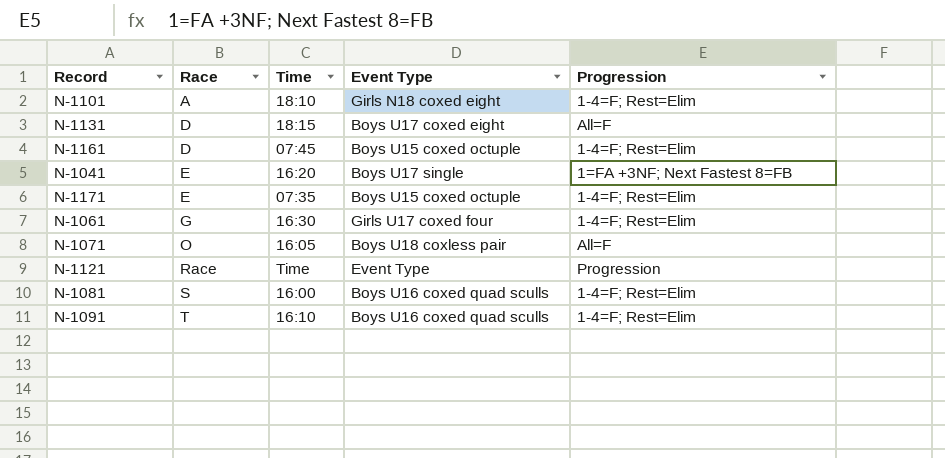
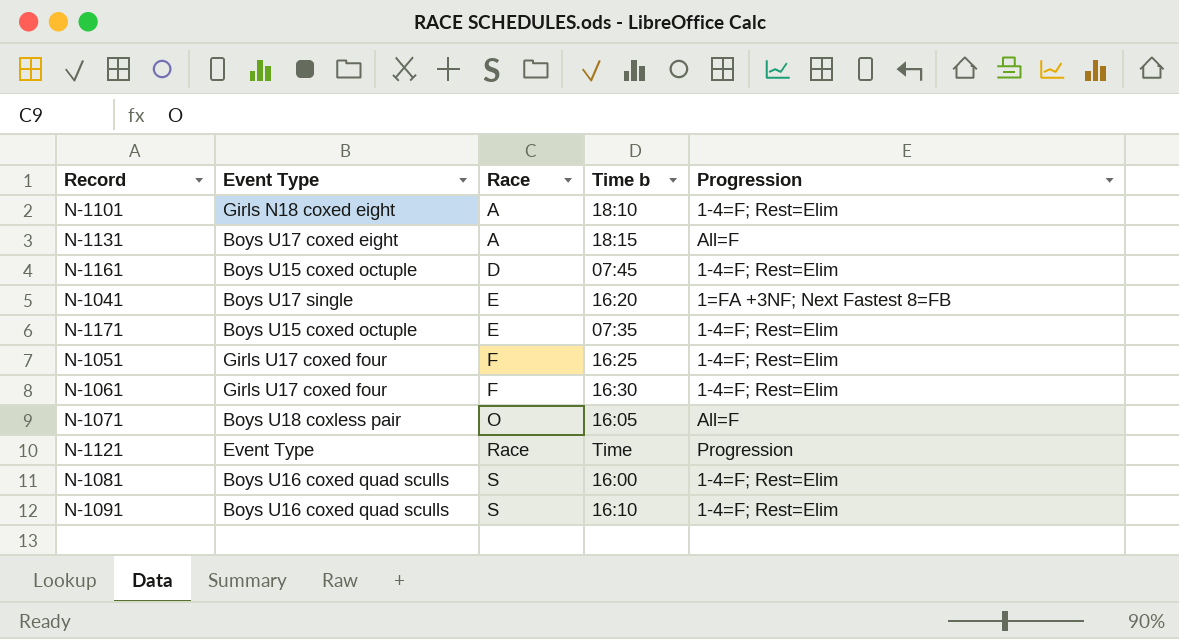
column Event Type | position: 4 -> 2
column name: Time -> Time b
N-1131 | Race: D -> A
row N-1051: none -> Girls U17 coxed four | F | 16:25 | 1-4=F; Rest=Elim
N-1061 | Race: G -> F
N-1091 | Race: T -> S

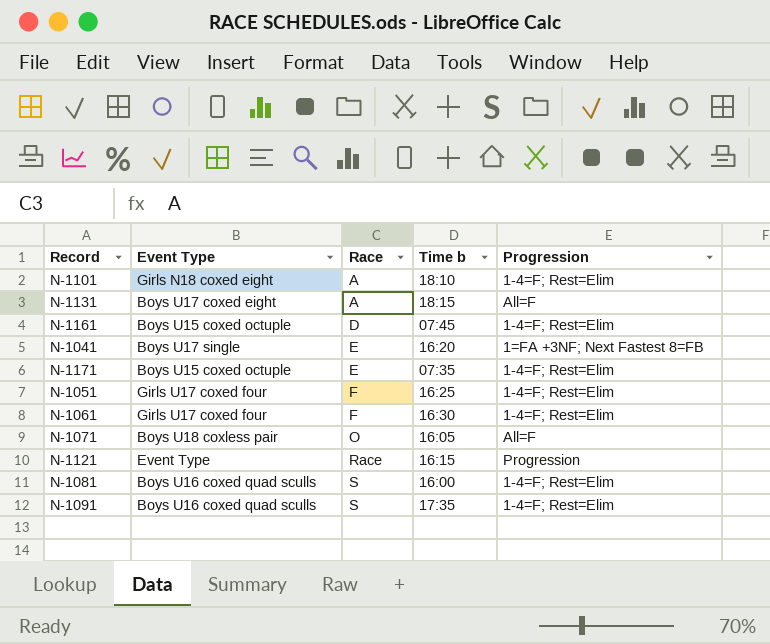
N-1121 | Time b: Time -> 16:15
N-1091 | Time b: 16:10 -> 17:35

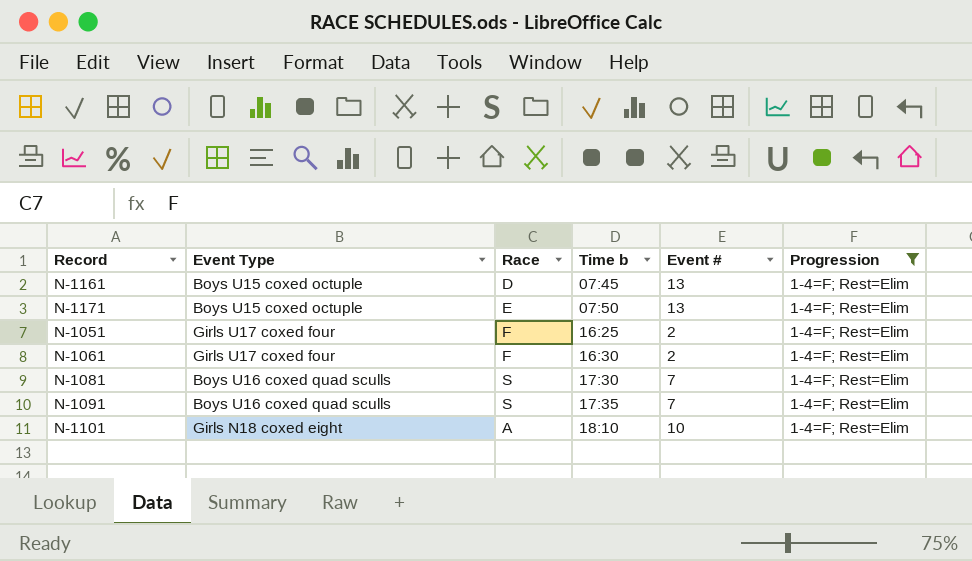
filter: none -> Progression = 1-4=F; Rest=Elim
row order: Race ascending -> Time b ascending
column Event # | position: none -> 5
N-1171 | Time b: 07:35 -> 07:50
N-1081 | Time b: 16:00 -> 17:30

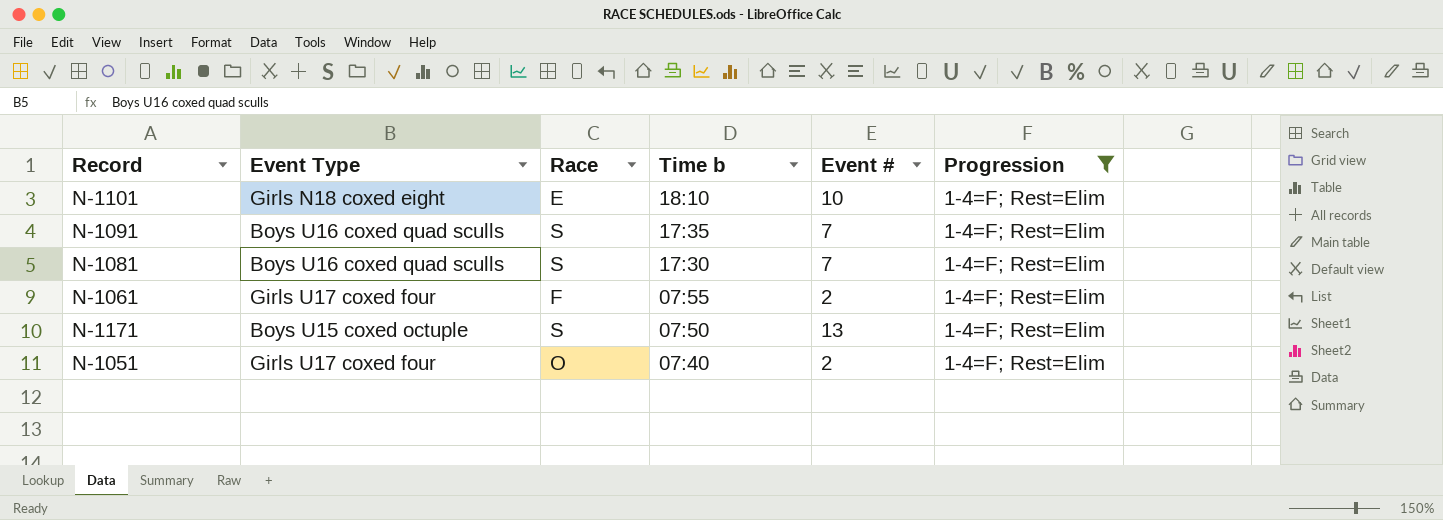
row order: Time b ascending -> Time b descending
row N-1161: Boys U15 coxed octuple | D | 07:45 | 13 | 1-4=F; Rest=Elim -> none
N-1101 | Race: A -> E
N-1061 | Time b: 16:30 -> 07:55
N-1171 | Race: E -> S
N-1051 | Race: F -> O
N-1051 | Time b: 16:25 -> 07:40

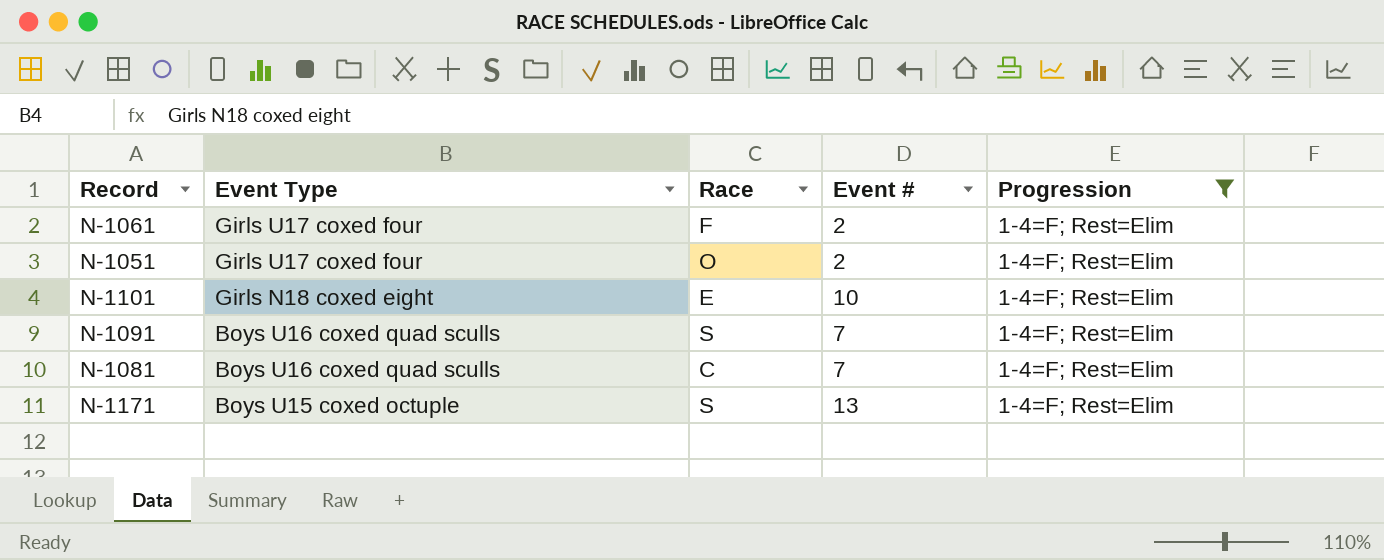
row order: Time b descending -> Event Type descending
column Time b | position: 4 -> none
N-1081 | Race: S -> C

